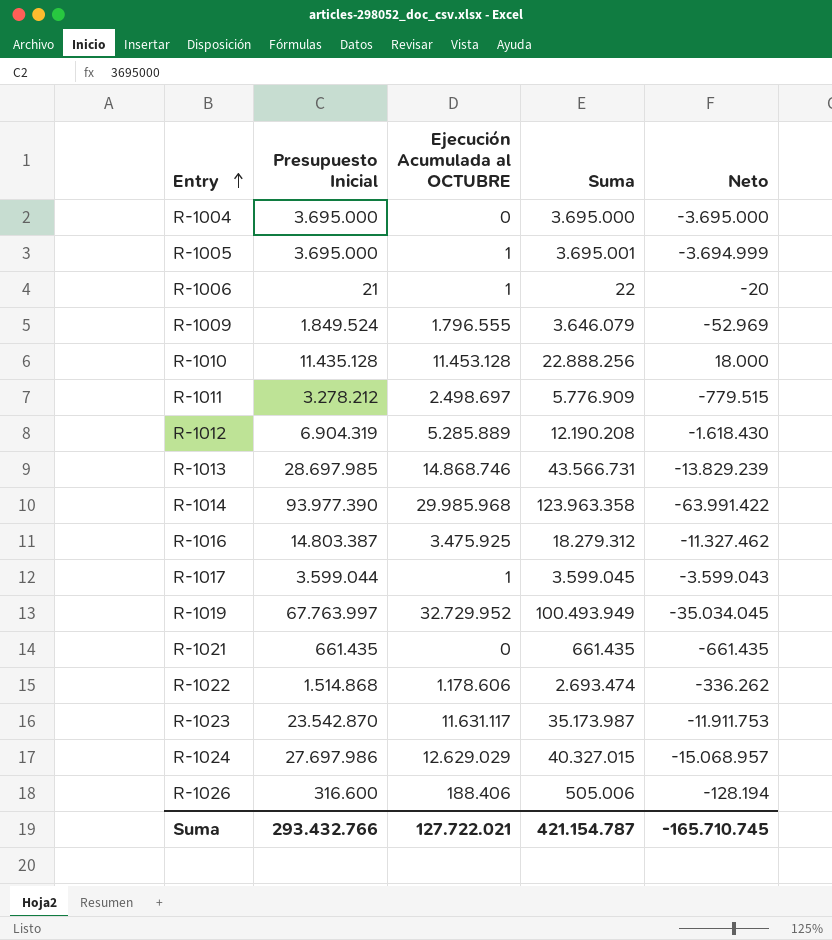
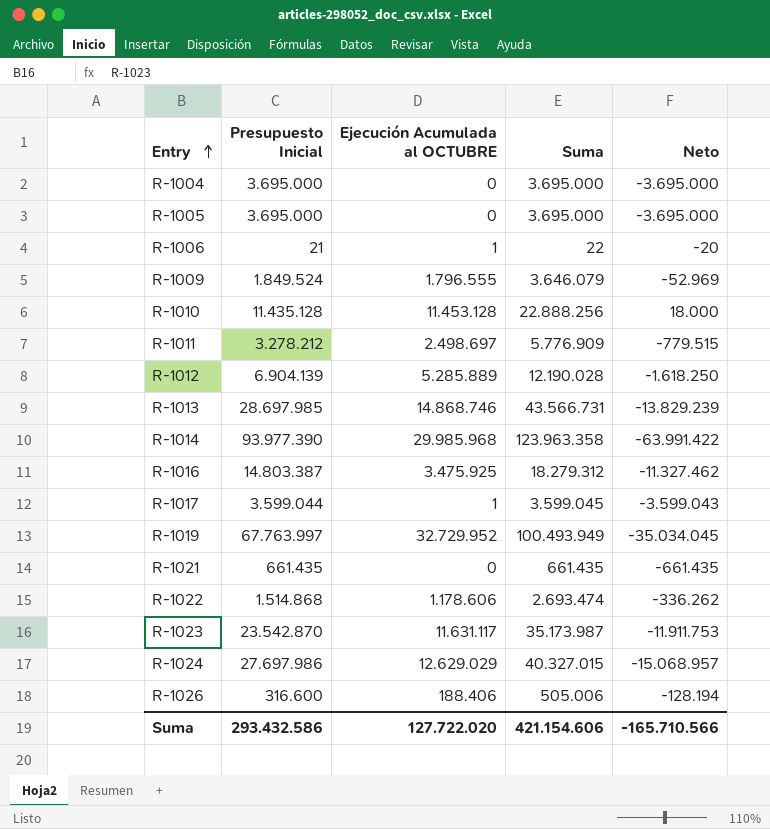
R-1005 | Ejecución Acumulada al OCTUBRE: 1 -> 0
R-1005 | Suma: 3.695.001 -> 3.695.000
R-1005 | Neto: -3.694.999 -> -3.695.000
R-1012 | Presupuesto Inicial: 6.904.319 -> 6.904.139
R-1012 | Suma: 12.190.208 -> 12.190.028
R-1012 | Neto: -1.618.430 -> -1.618.250
Suma | Presupuesto Inicial: 293.432.766 -> 293.432.586
Suma | Ejecución Acumulada al OCTUBRE: 127.722.021 -> 127.722.020
Suma | Suma: 421.154.787 -> 421.154.606
Suma | Neto: -165.710.745 -> -165.710.566

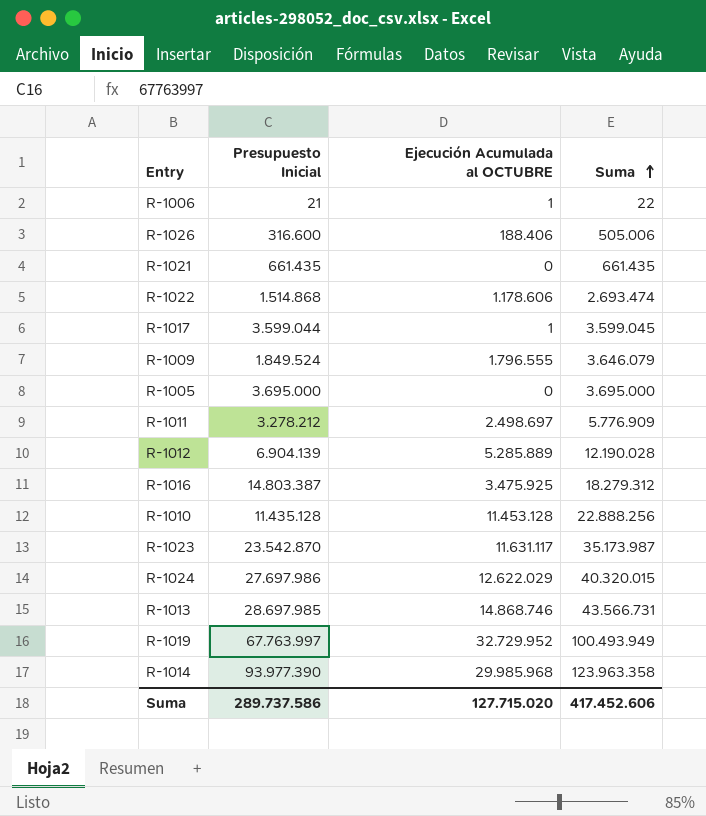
row order: Entry ascending -> Suma ascending
column Neto | formula: [Ejecución Acumulada al OCTUBRE] - [Presupuesto Inicial] -> none
row R-1004: 3.695.000 | 0 | 3.695.000 | -3.695.000 -> none
R-1024 | Ejecución Acumulada al OCTUBRE: 12.629.029 -> 12.622.029
R-1024 | Suma: 40.327.015 -> 40.320.015
Suma | Presupuesto Inicial: 293.432.586 -> 289.737.586
Suma | Ejecución Acumulada al OCTUBRE: 127.722.020 -> 127.715.020
Suma | Suma: 421.154.606 -> 417.452.606

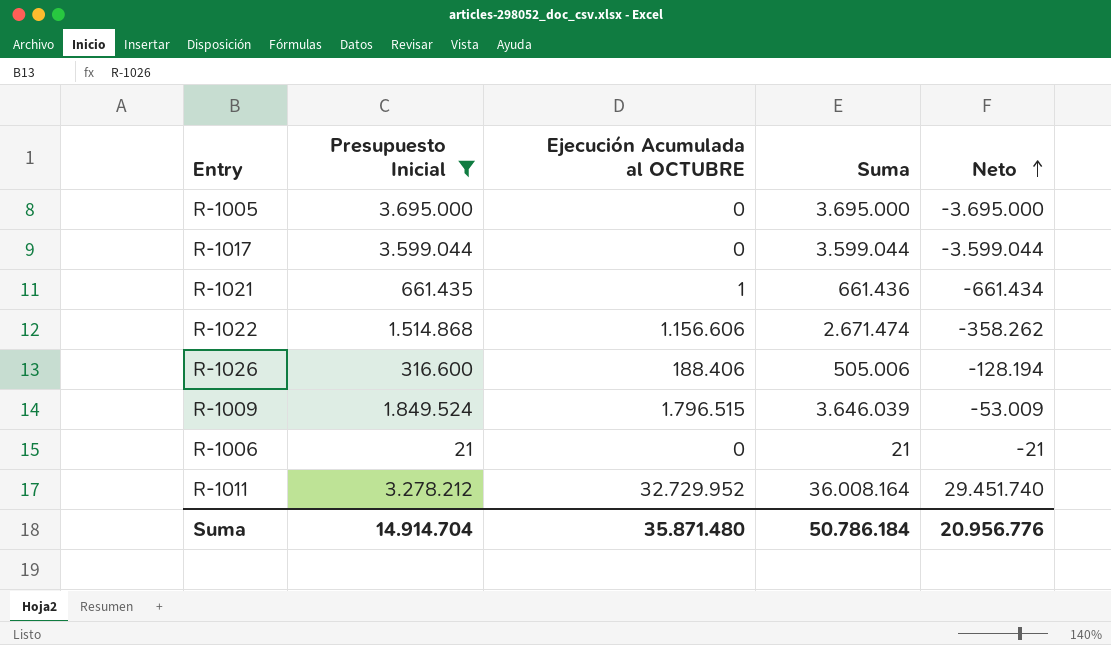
filter: none -> Presupuesto Inicial <= 3.695.000
row order: Suma ascending -> Neto ascending
column Neto | formula: none -> [Ejecución Acumulada al OCTUBRE] - [Presupuesto Inicial]
R-1017 | Ejecución Acumulada al OCTUBRE: 1 -> 0
R-1017 | Suma: 3.599.045 -> 3.599.044
R-1021 | Ejecución Acumulada al OCTUBRE: 0 -> 1
R-1021 | Suma: 661.435 -> 661.436
R-1022 | Ejecución Acumulada al OCTUBRE: 1.178.606 -> 1.156.606
R-1022 | Suma: 2.693.474 -> 2.671.474
R-1009 | Ejecución Acumulada al OCTUBRE: 1.796.555 -> 1.796.515
R-1009 | Suma: 3.646.079 -> 3.646.039
R-1006 | Ejecución Acumulada al OCTUBRE: 1 -> 0
R-1006 | Suma: 22 -> 21
R-1011 | Ejecución Acumulada al OCTUBRE: 2.498.697 -> 32.729.952
R-1011 | Suma: 5.776.909 -> 36.008.164
Suma | Presupuesto Inicial: 289.737.586 -> 14.914.704
Suma | Ejecución Acumulada al OCTUBRE: 127.715.020 -> 35.871.480
Suma | Suma: 417.452.606 -> 50.786.184

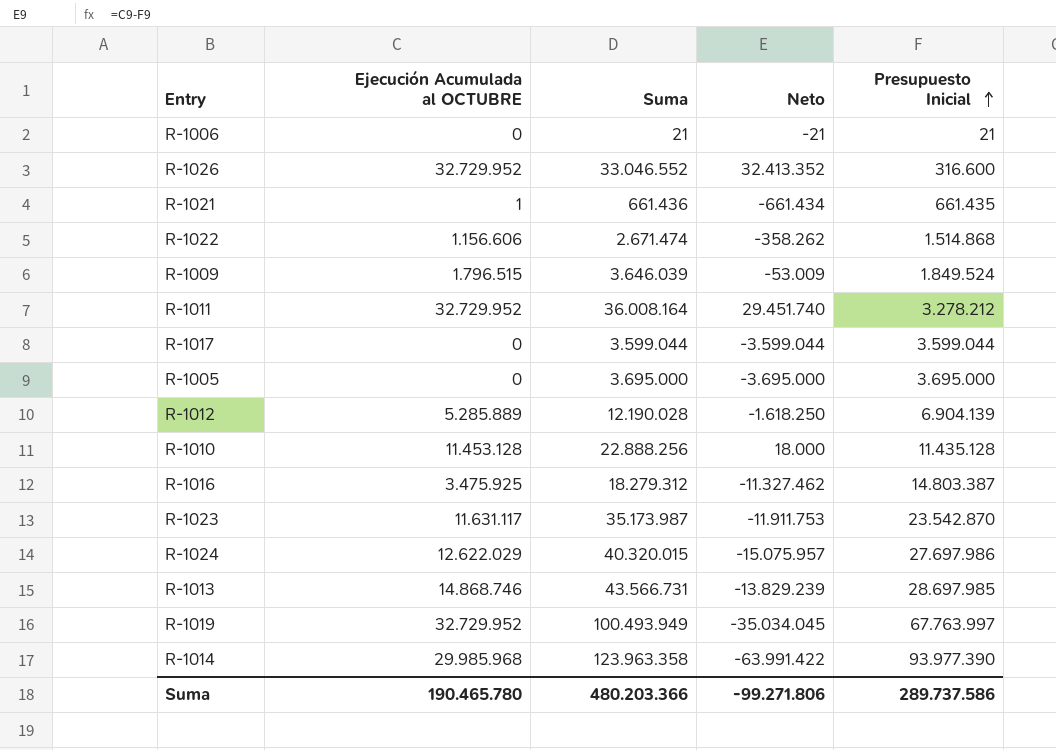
filter: Presupuesto Inicial <= 3.695.000 -> none
row order: Neto ascending -> Presupuesto Inicial ascending
column Presupuesto Inicial | position: 2 -> 5
R-1026 | Ejecución Acumulada al OCTUBRE: 188.406 -> 32.729.952
R-1026 | Suma: 505.006 -> 33.046.552
R-1026 | Neto: -128.194 -> 32.413.352
Suma | Ejecución Acumulada al OCTUBRE: 35.871.480 -> 190.465.780
Suma | Suma: 50.786.184 -> 480.203.366
Suma | Neto: 20.956.776 -> -99.271.806
Suma | Presupuesto Inicial: 14.914.704 -> 289.737.586

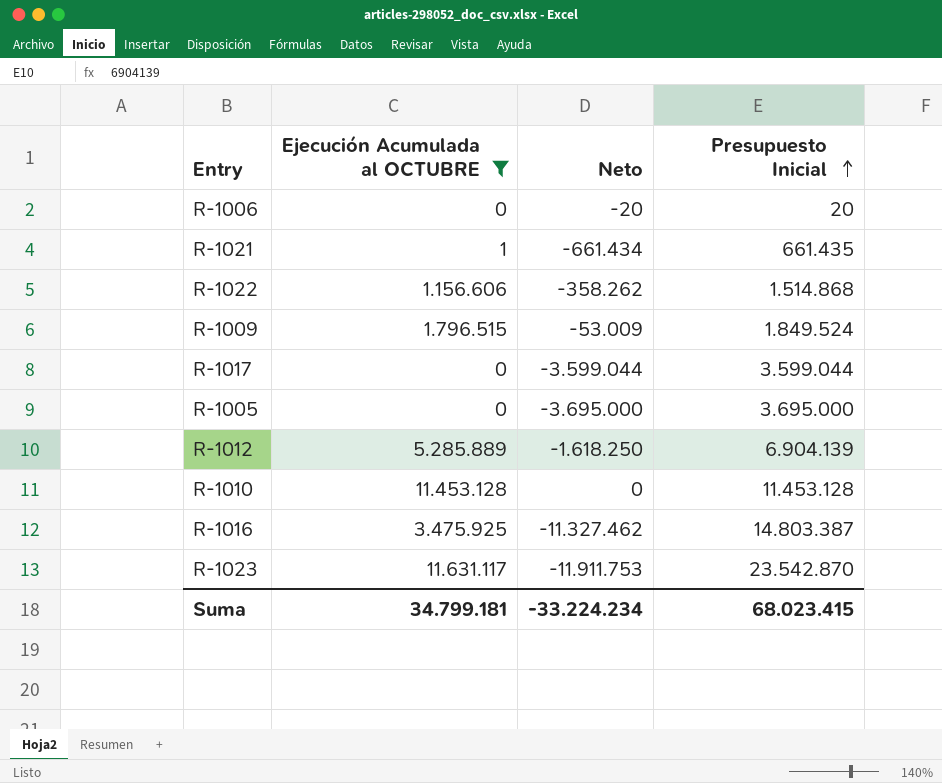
filter: none -> Ejecución Acumulada al OCTUBRE <= 11.631.117
column Suma | formula: [Ejecución Acumulada al OCTUBRE] + [Presupuesto Inicial] -> none
R-1006 | Neto: -21 -> -20
R-1006 | Presupuesto Inicial: 21 -> 20
R-1010 | Neto: 18.000 -> 0
R-1010 | Presupuesto Inicial: 11.435.128 -> 11.453.128
Suma | Ejecución Acumulada al OCTUBRE: 190.465.780 -> 34.799.181
Suma | Neto: -99.271.806 -> -33.224.234
Suma | Presupuesto Inicial: 289.737.586 -> 68.023.415

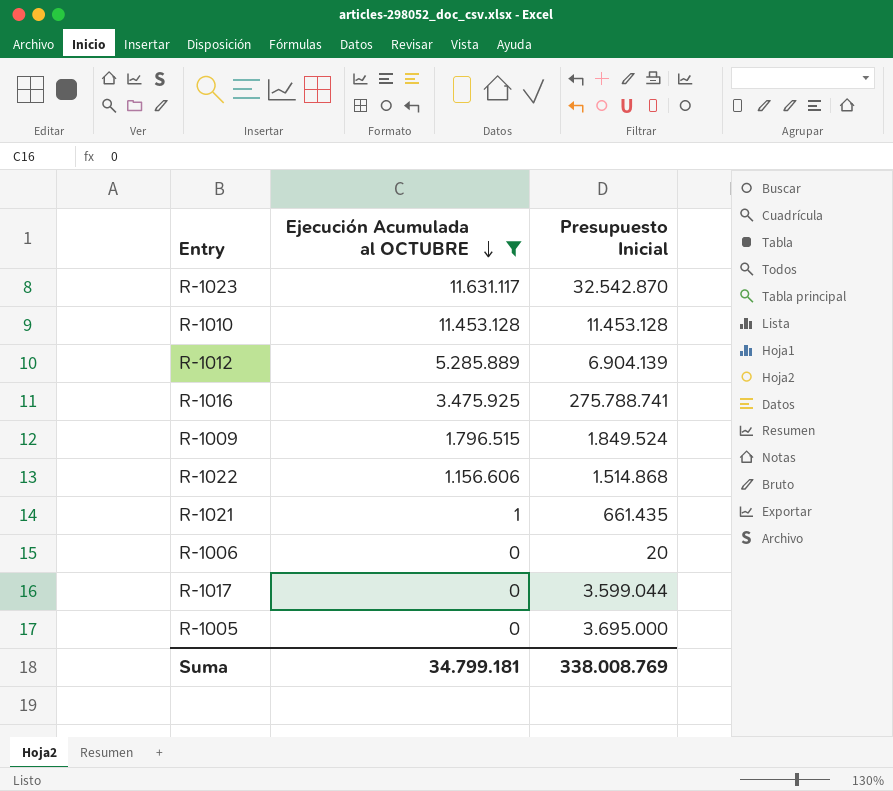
row order: Presupuesto Inicial ascending -> Ejecución Acumulada al OCTUBRE descending
column Neto | formula: [Ejecución Acumulada al OCTUBRE] - [Presupuesto Inicial] -> none
R-1023 | Presupuesto Inicial: 23.542.870 -> 32.542.870
R-1016 | Presupuesto Inicial: 14.803.387 -> 275.788.741
Suma | Presupuesto Inicial: 68.023.415 -> 338.008.769

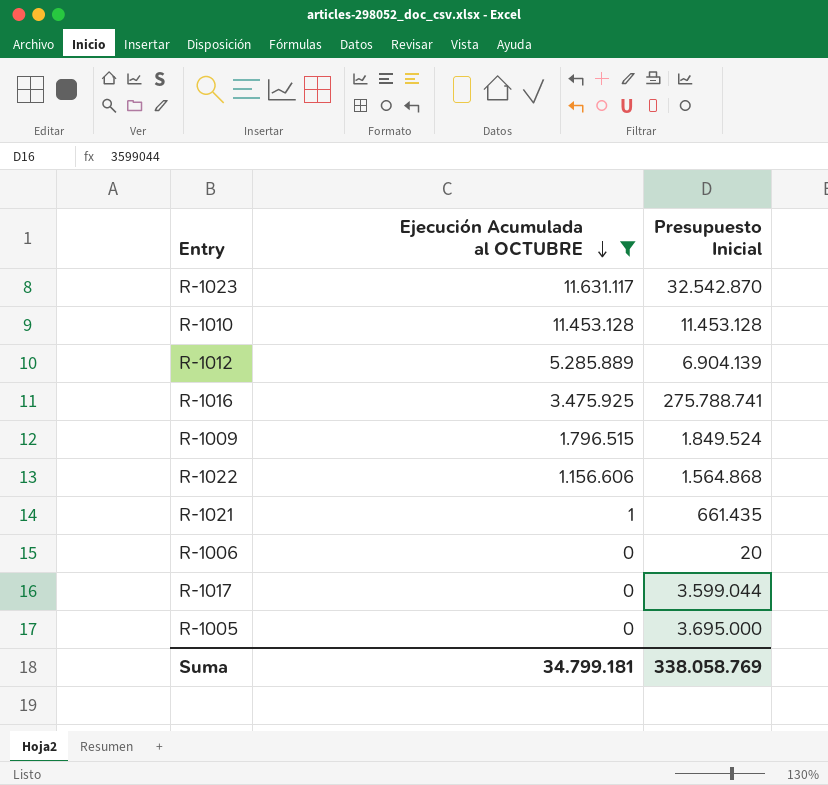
R-1022 | Presupuesto Inicial: 1.514.868 -> 1.564.868
Suma | Presupuesto Inicial: 338.008.769 -> 338.058.769

